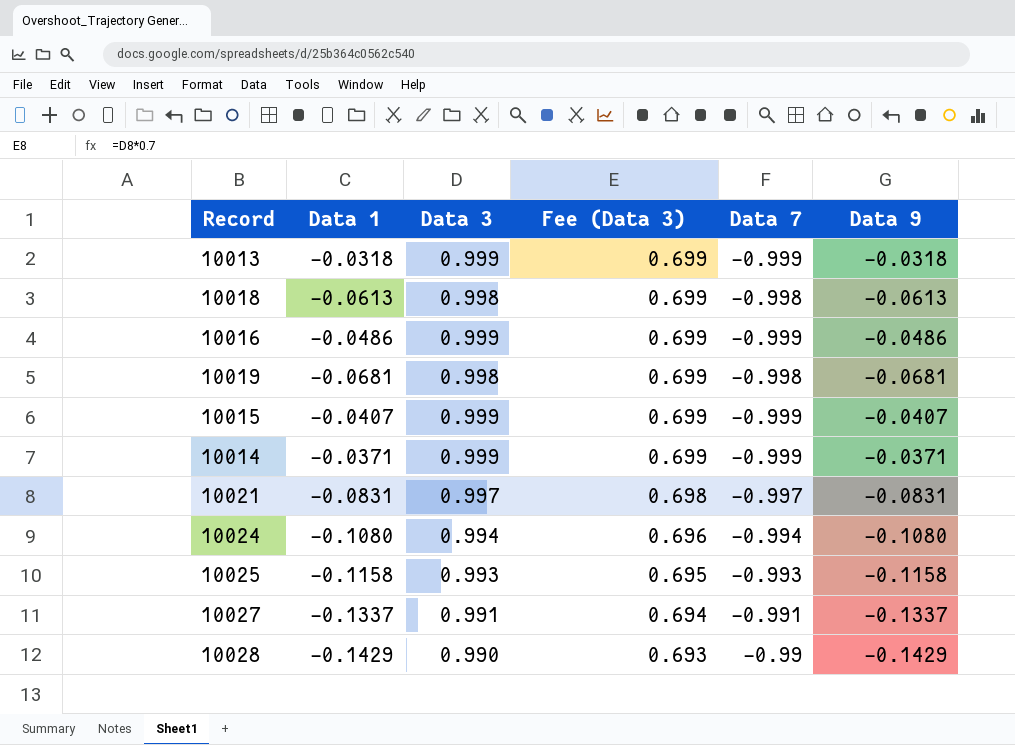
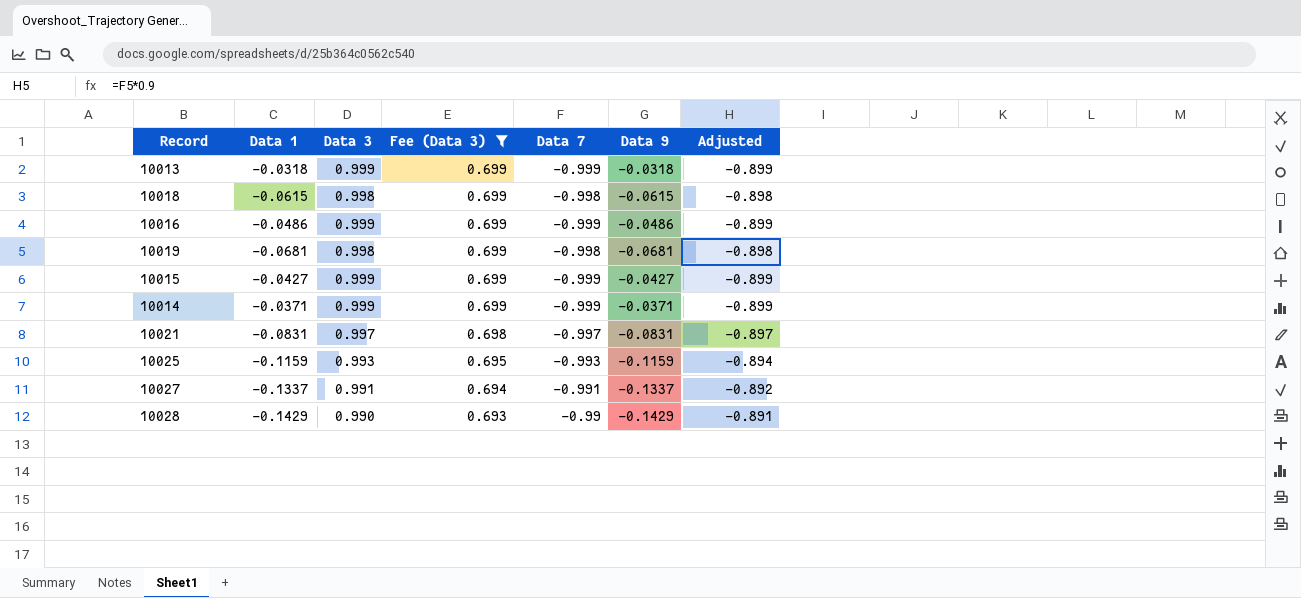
filter: none -> Fee (Data 3) != 0.696
column Adjusted | formula: none -> [Data 7] * 0.9
10018 | Data 1: -0.0613 -> -0.0615
10018 | Data 9: -0.0613 -> -0.0615
10015 | Data 1: -0.0407 -> -0.0427
10015 | Data 9: -0.0407 -> -0.0427
10025 | Data 1: -0.1158 -> -0.1159
10025 | Data 9: -0.1158 -> -0.1159

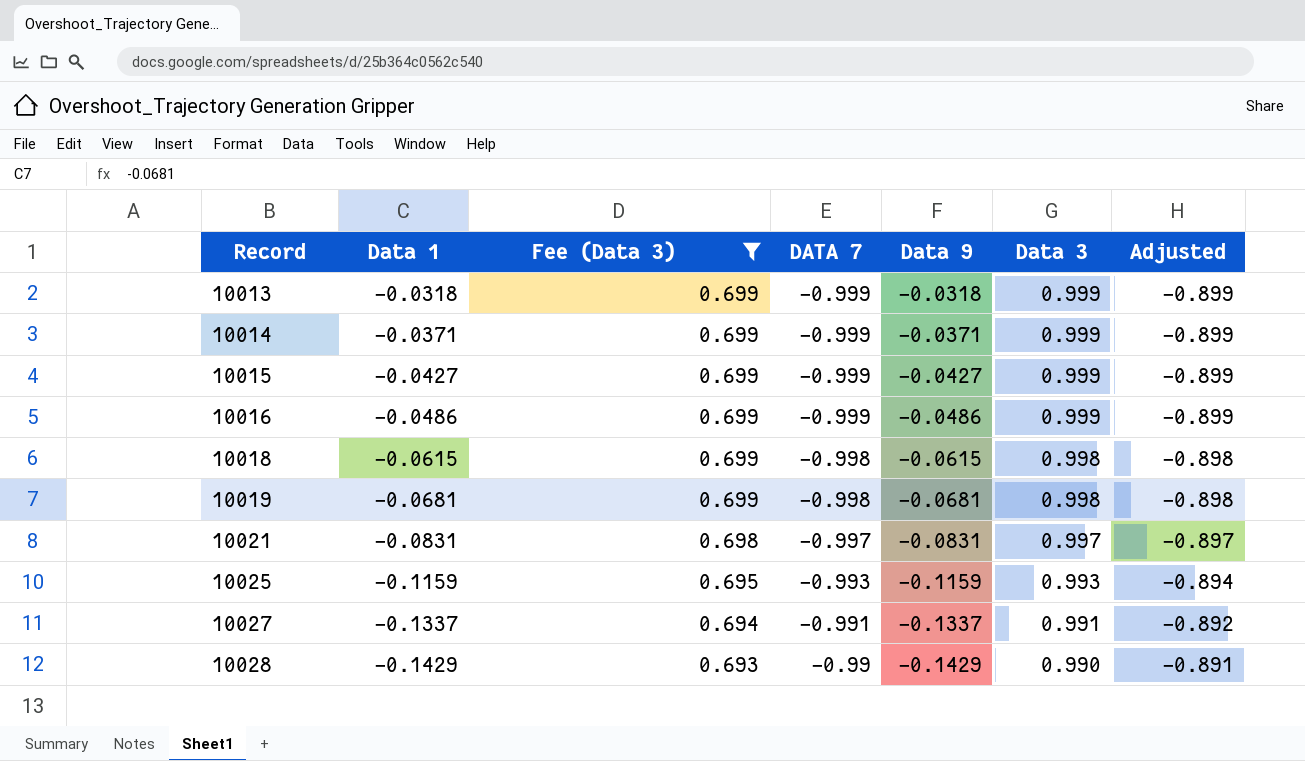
row order: Fee (Data 3) descending -> Record ascending
column name: Data 7 -> DATA 7
column Data 3 | position: 3 -> 6

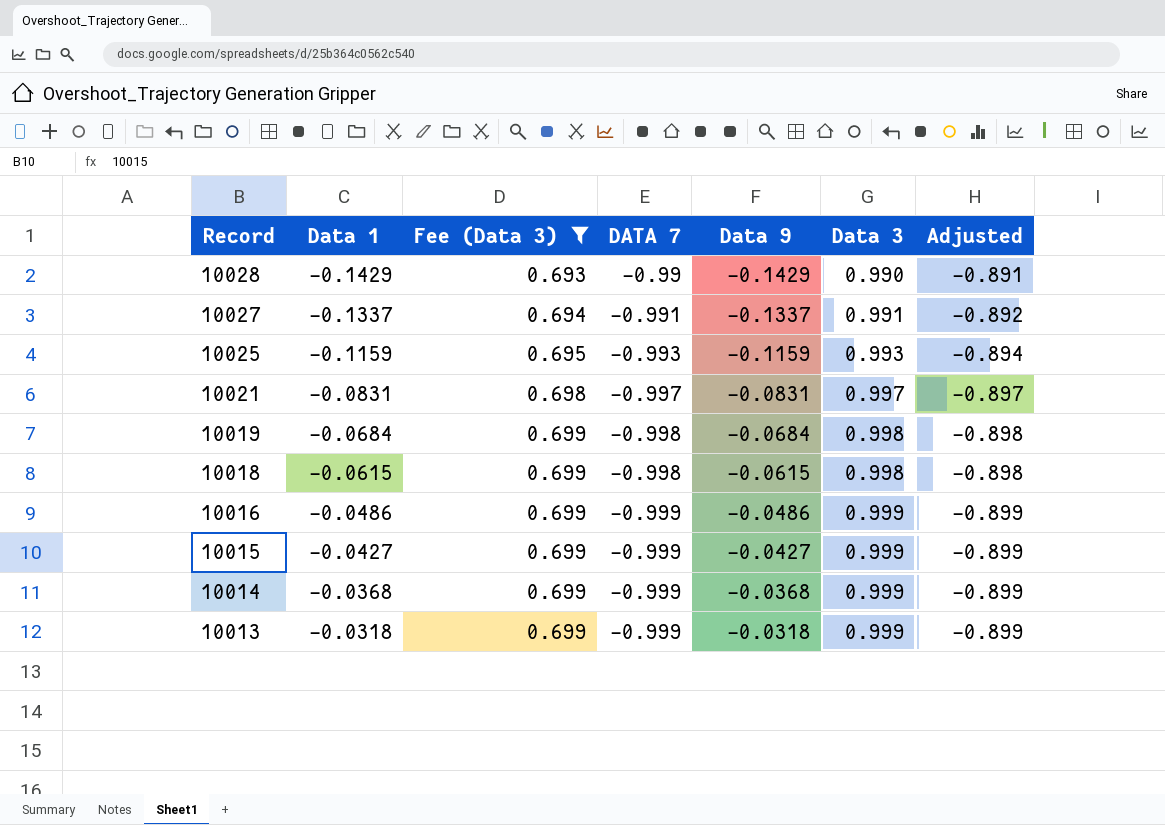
row order: Record ascending -> Record descending
10019 | Data 1: -0.0681 -> -0.0684
10019 | Data 9: -0.0681 -> -0.0684
10014 | Data 1: -0.0371 -> -0.0368
10014 | Data 9: -0.0371 -> -0.0368

